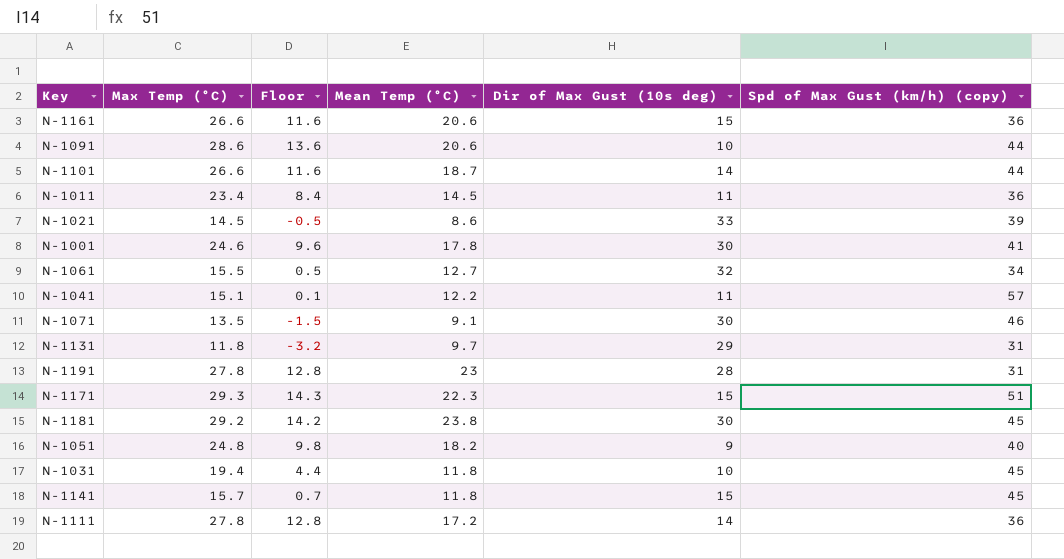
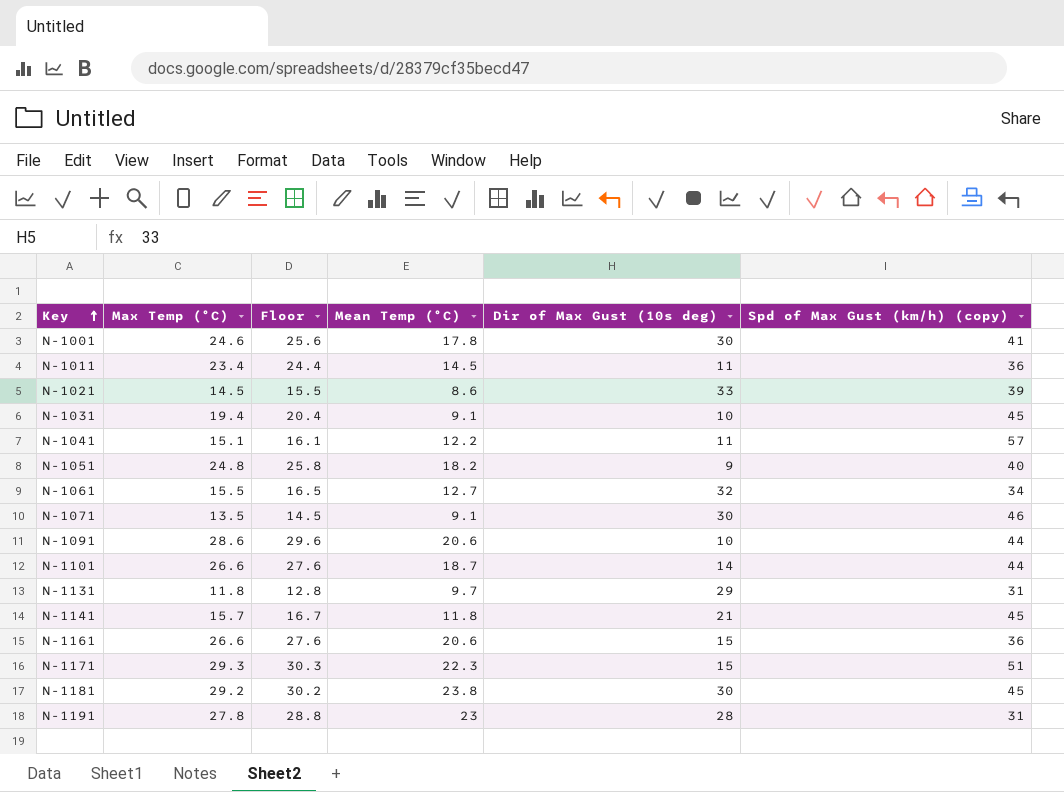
row order: none -> Key ascending
column Floor | formula: [Max Temp (°C)] - 15 -> [Max Temp (°C)] + 1
row N-1111: 27.8 | 12.8 | 17.2 | 14 | 36 -> none
N-1031 | Mean Temp (°C): 11.8 -> 9.1
N-1141 | Dir of Max Gust (10s deg): 15 -> 21

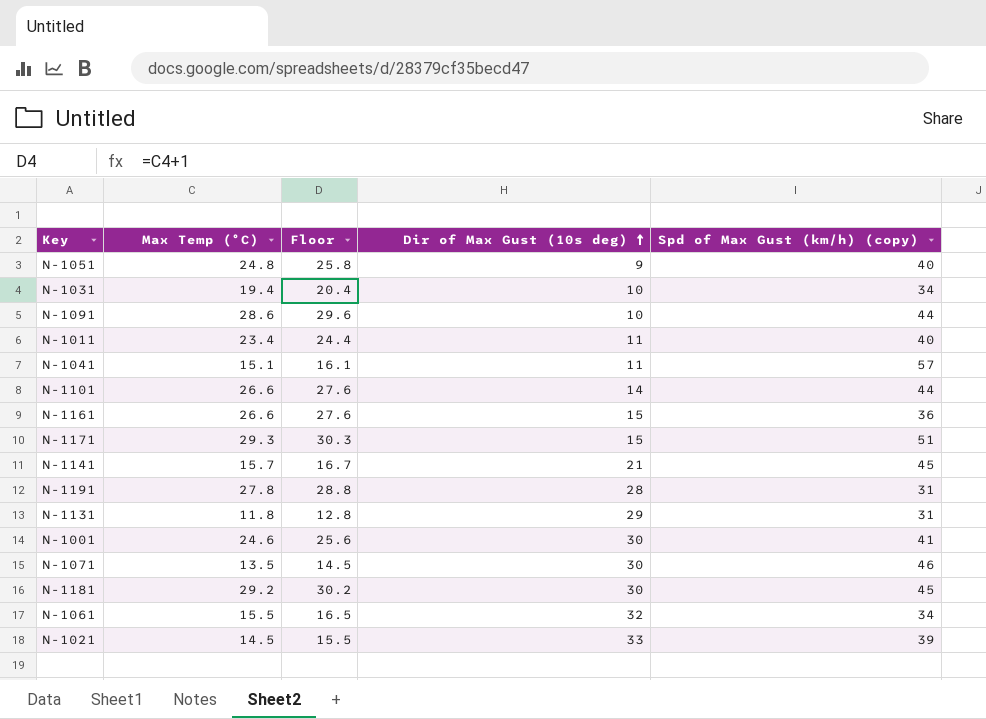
row order: Key ascending -> Dir of Max Gust (10s deg) ascending
column Mean Temp (°C) | position: 4 -> none
N-1031 | Spd of Max Gust (km/h) (copy): 45 -> 34
N-1011 | Spd of Max Gust (km/h) (copy): 36 -> 40

